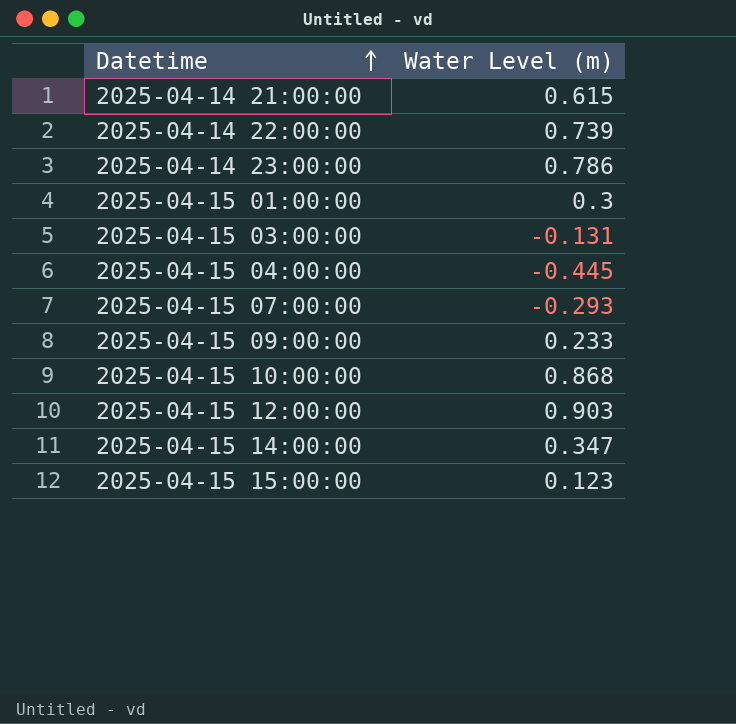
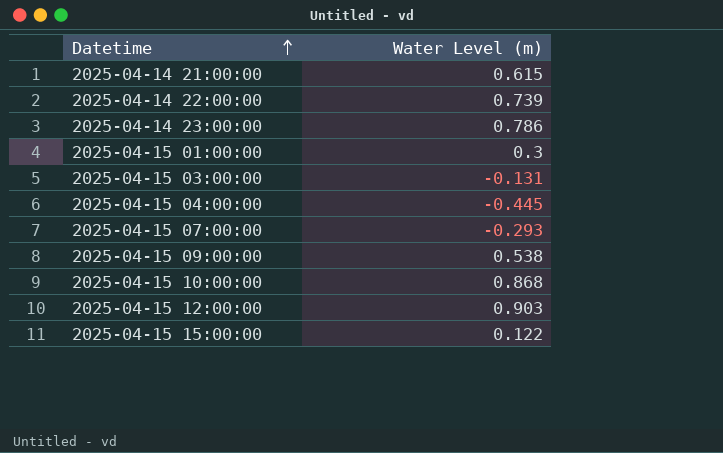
row 2025-04-15 14:00:00: 0.347 -> none
2025-04-15 09:00:00 | Water Level (m): 0.233 -> 0.538
2025-04-15 15:00:00 | Water Level (m): 0.123 -> 0.122

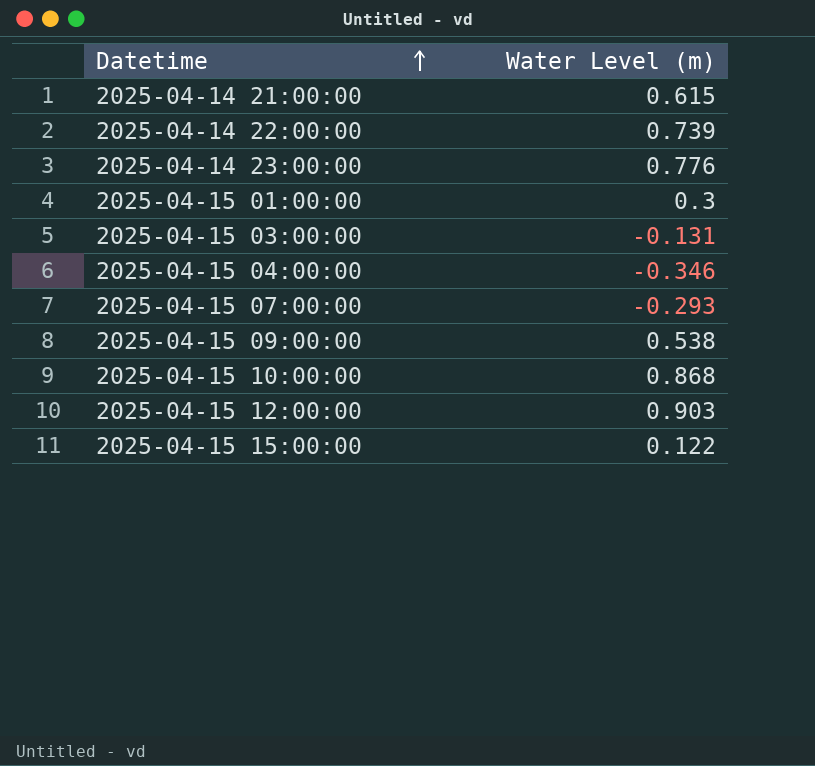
2025-04-14 23:00:00 | Water Level (m): 0.786 -> 0.776
2025-04-15 04:00:00 | Water Level (m): -0.445 -> -0.346

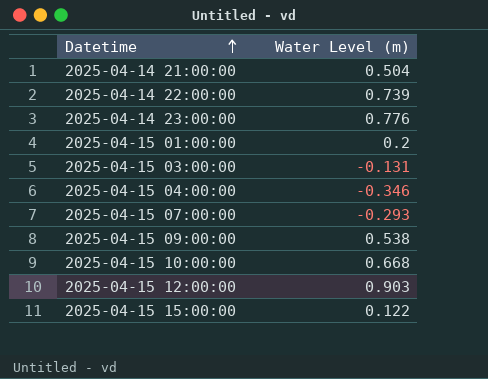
2025-04-14 21:00:00 | Water Level (m): 0.615 -> 0.504
2025-04-15 01:00:00 | Water Level (m): 0.3 -> 0.2
2025-04-15 10:00:00 | Water Level (m): 0.868 -> 0.668

